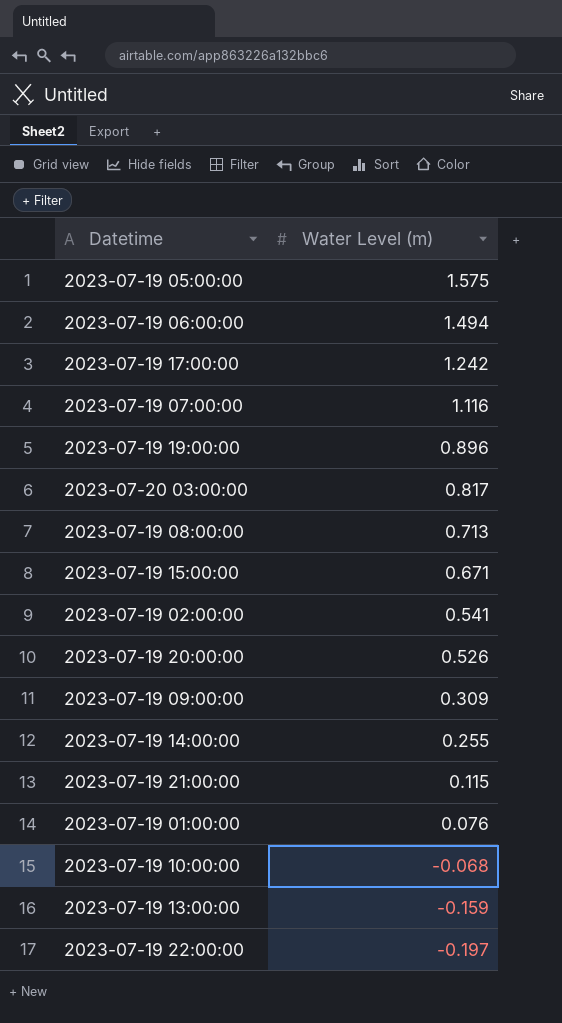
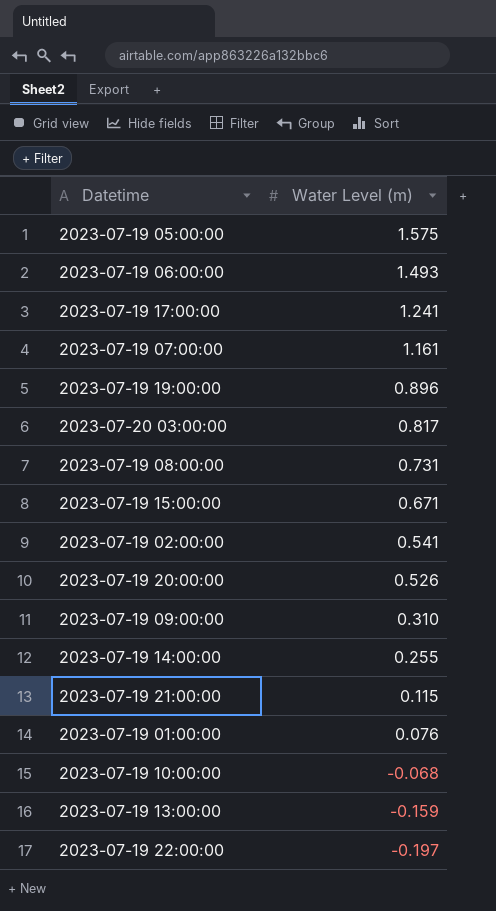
2023-07-19 06:00:00 | Water Level (m): 1.494 -> 1.493
2023-07-19 17:00:00 | Water Level (m): 1.242 -> 1.241
2023-07-19 07:00:00 | Water Level (m): 1.116 -> 1.161
2023-07-19 08:00:00 | Water Level (m): 0.713 -> 0.731
2023-07-19 09:00:00 | Water Level (m): 0.309 -> 0.310

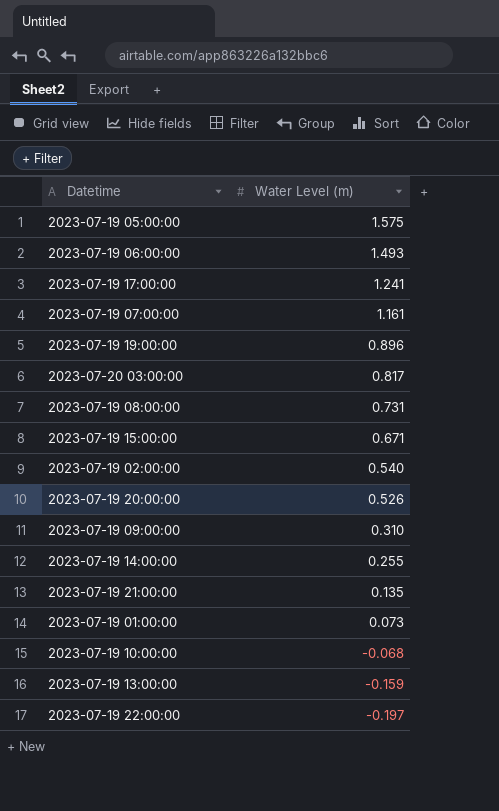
2023-07-19 02:00:00 | Water Level (m): 0.541 -> 0.540
2023-07-19 21:00:00 | Water Level (m): 0.115 -> 0.135
2023-07-19 01:00:00 | Water Level (m): 0.076 -> 0.073

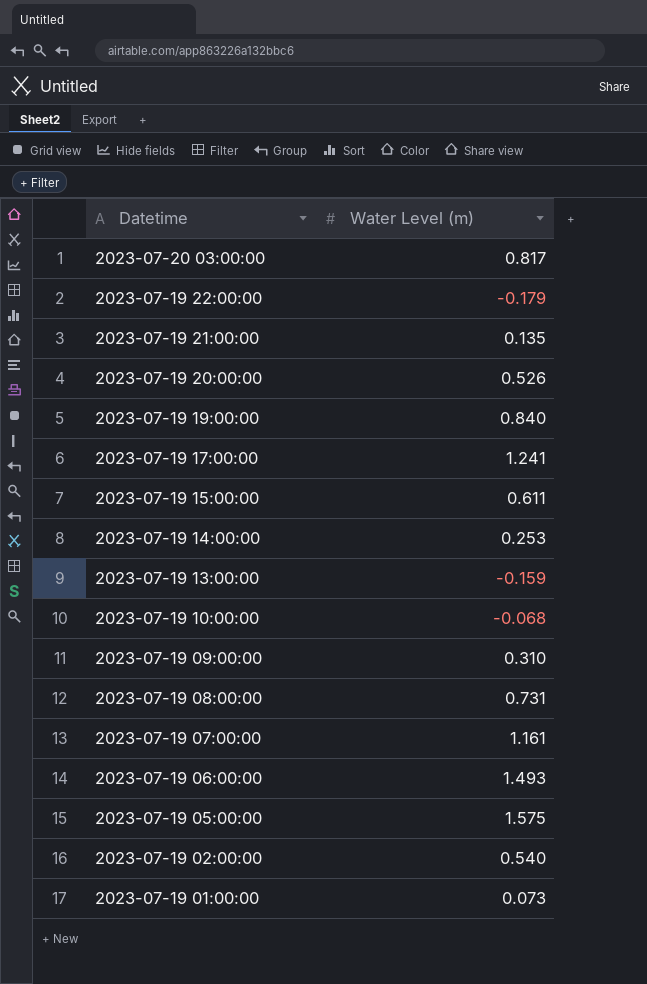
row order: Water Level (m) descending -> Datetime descending
2023-07-19 22:00:00 | Water Level (m): -0.197 -> -0.179
2023-07-19 19:00:00 | Water Level (m): 0.896 -> 0.840
2023-07-19 15:00:00 | Water Level (m): 0.671 -> 0.611
2023-07-19 14:00:00 | Water Level (m): 0.255 -> 0.253

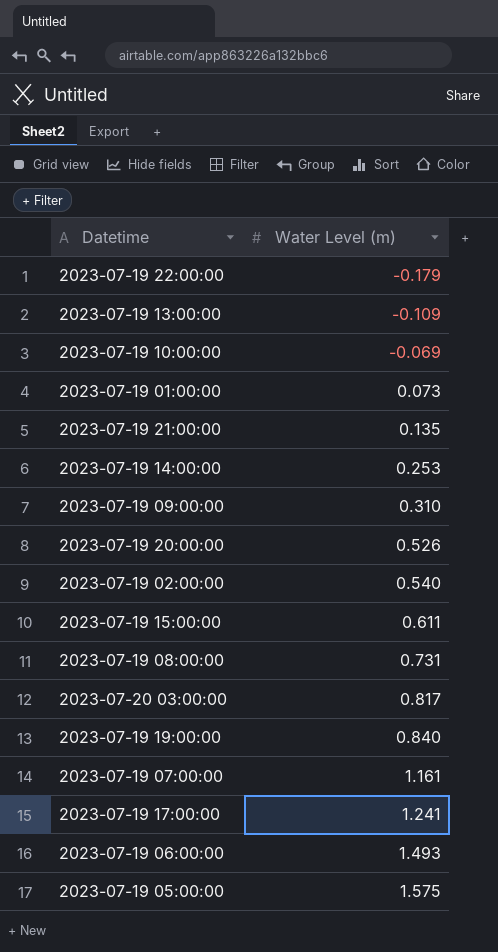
row order: Datetime descending -> Water Level (m) ascending
2023-07-19 13:00:00 | Water Level (m): -0.159 -> -0.109
2023-07-19 10:00:00 | Water Level (m): -0.068 -> -0.069

